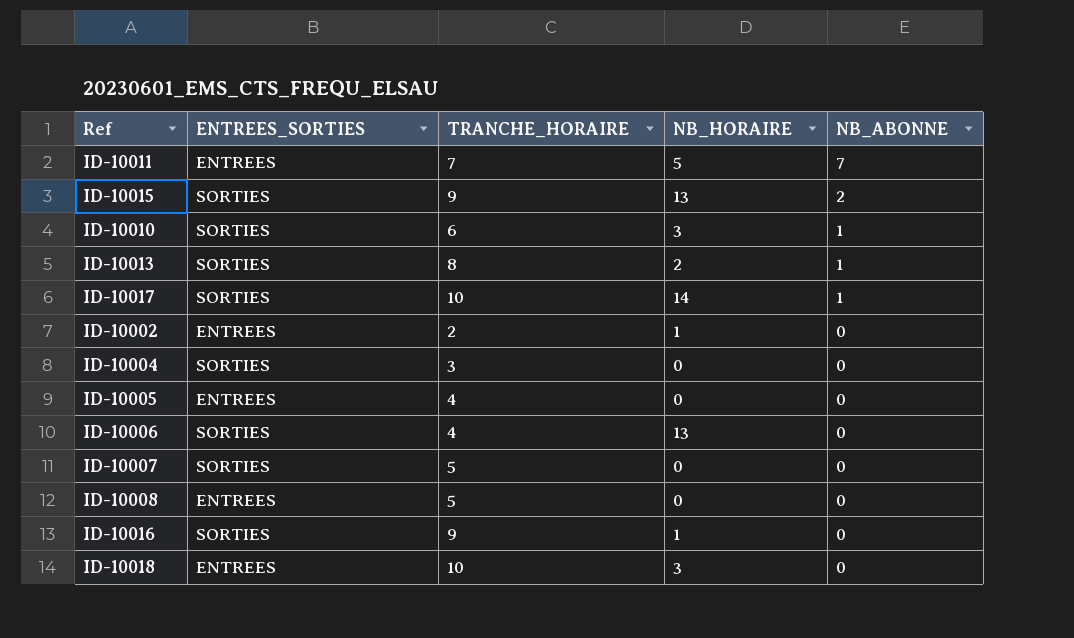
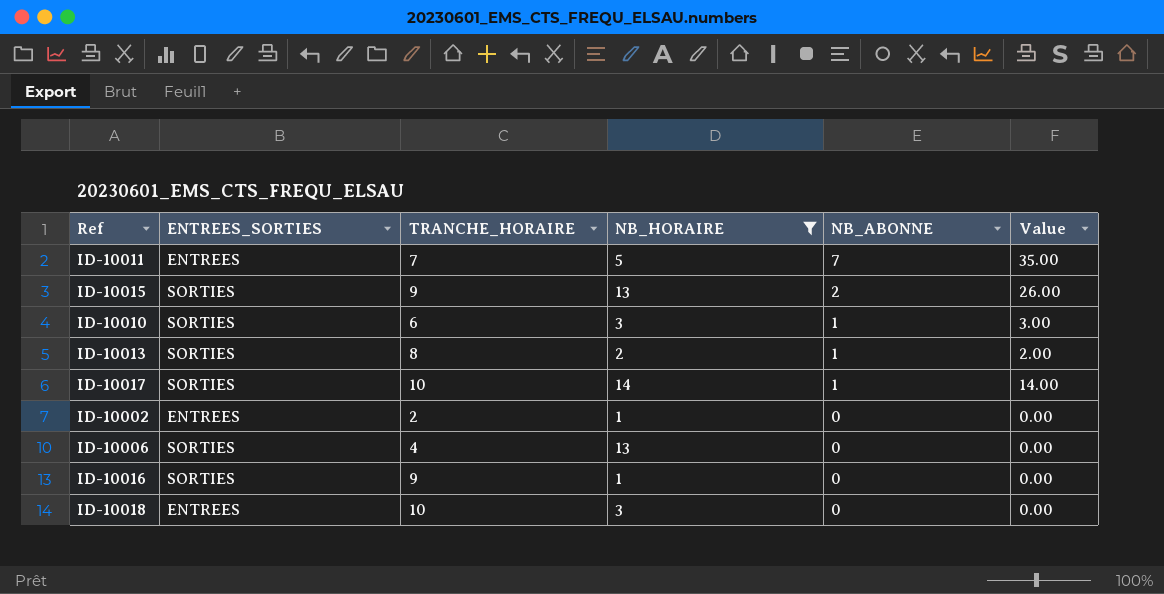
filter: none -> NB_HORAIRE != 0
column Value | formula: none -> [NB_HORAIRE] * [NB_ABONNE]

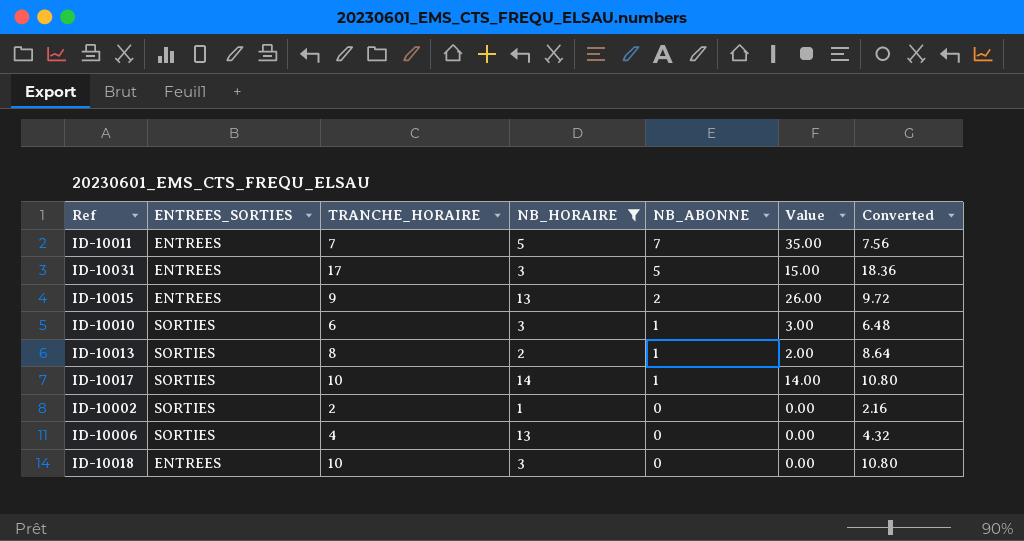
column Converted | formula: none -> [TRANCHE_HORAIRE] * 1.08
row ID-10016: SORTIES | 9 | 1 | 0 | 0.00 -> none
row ID-10031: none -> ENTREES | 17 | 3 | 5 | 15.00 | 18.36
ID-10015 | ENTREES_SORTIES: SORTIES -> ENTREES
ID-10002 | ENTREES_SORTIES: ENTREES -> SORTIES

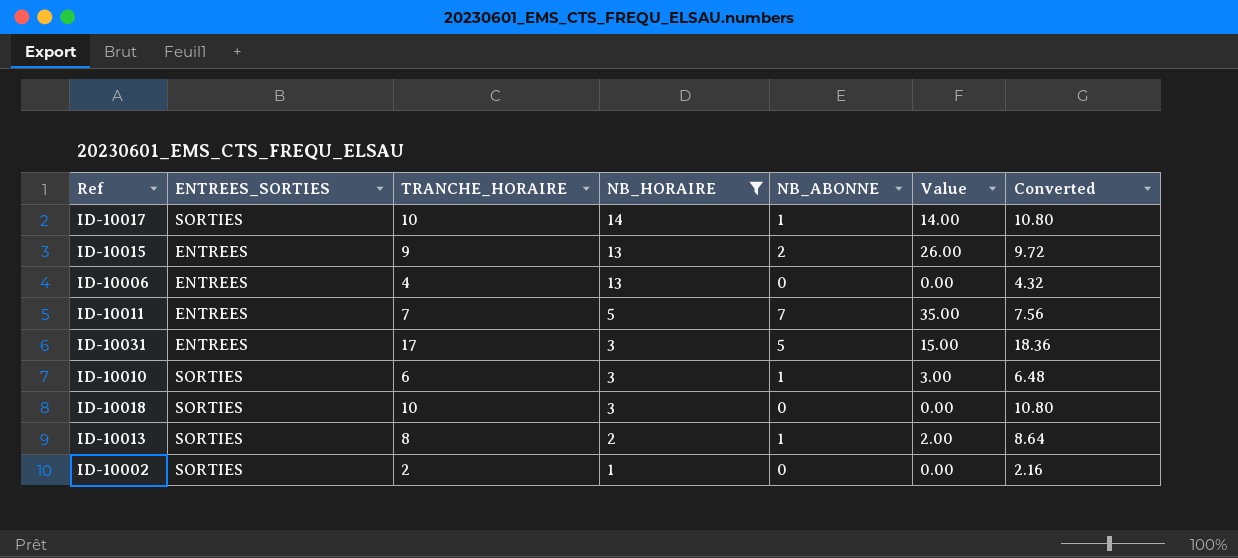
row order: NB_ABONNE descending -> NB_HORAIRE descending
ID-10006 | ENTREES_SORTIES: SORTIES -> ENTREES
ID-10018 | ENTREES_SORTIES: ENTREES -> SORTIES

